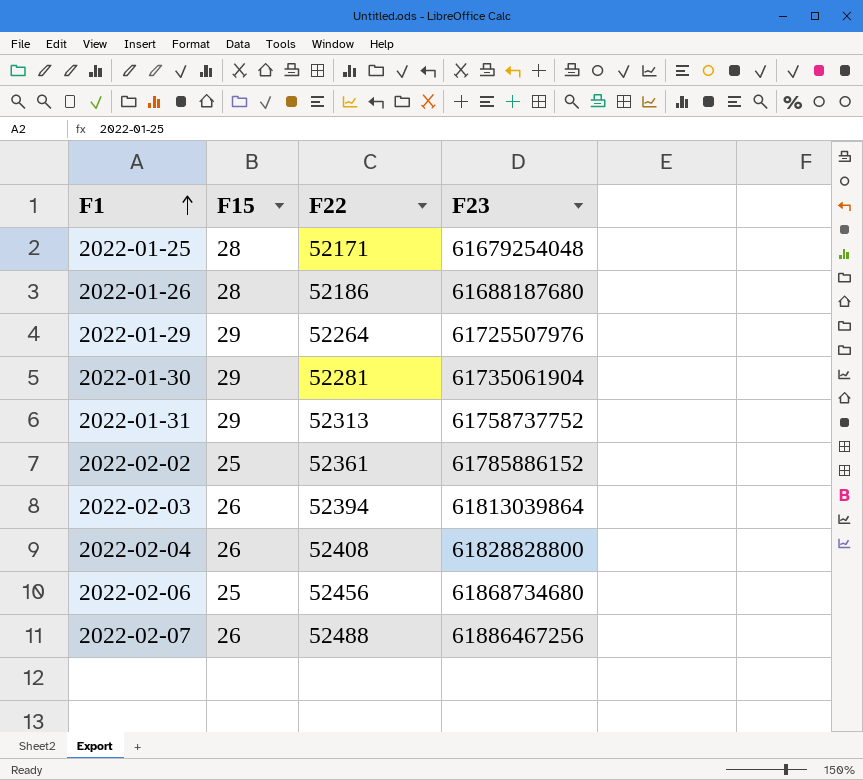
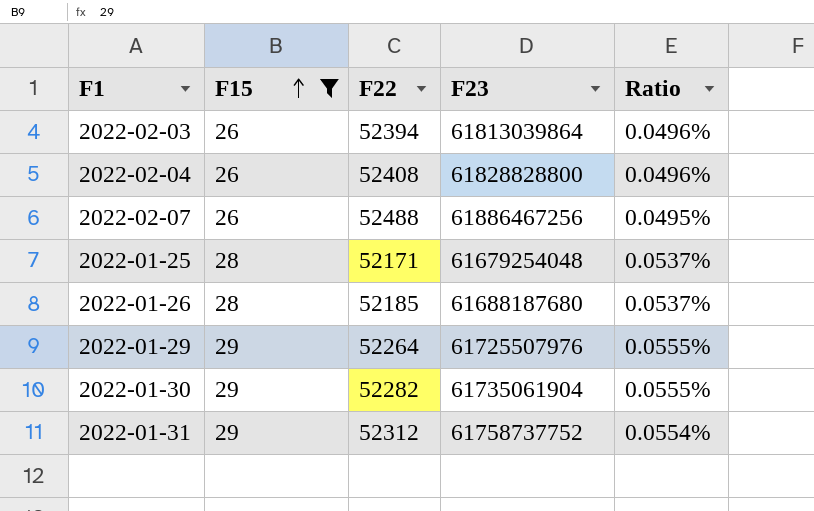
filter: none -> F15 != 25
row order: F1 ascending -> F15 ascending
column Ratio | formula: none -> [F15] / [F22]
2022-01-26 | F22: 52186 -> 52185
2022-01-30 | F22: 52281 -> 52282
2022-01-31 | F22: 52313 -> 52312

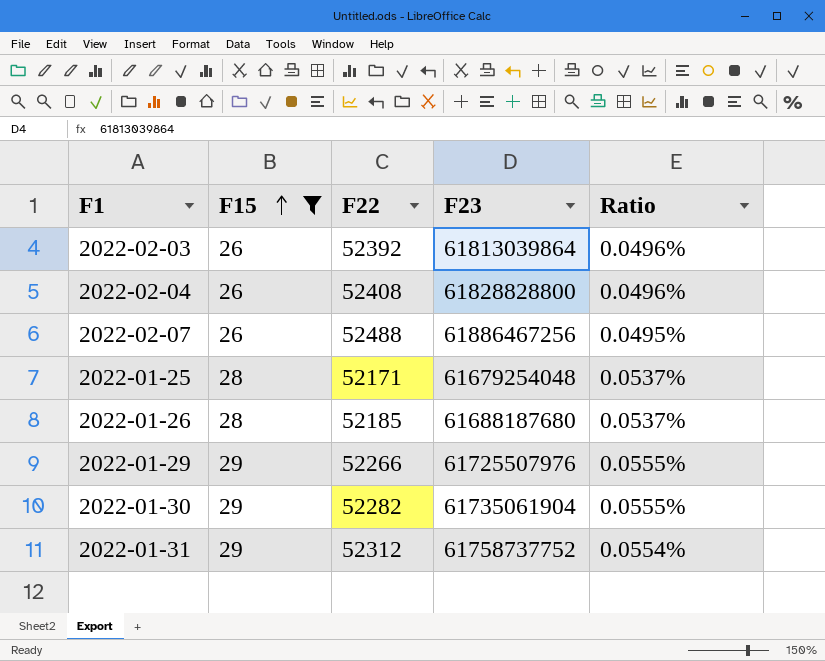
2022-02-03 | F22: 52394 -> 52392
2022-01-29 | F22: 52264 -> 52266

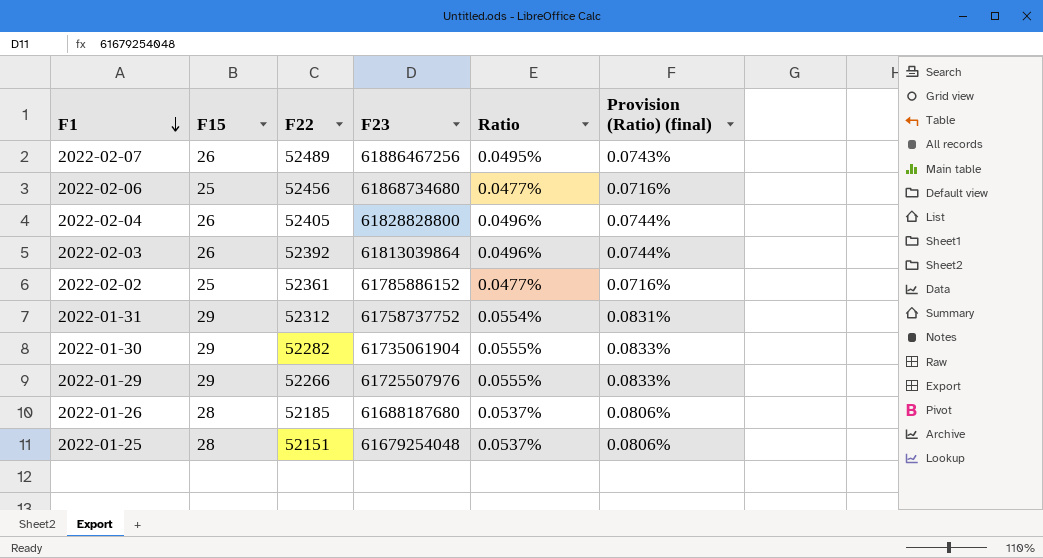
filter: F15 != 25 -> none
row order: F15 ascending -> F1 descending
column Provision (Ratio) (final) | formula: none -> [Ratio] * 1.5
2022-02-07 | F22: 52488 -> 52489
2022-02-04 | F22: 52408 -> 52405
2022-01-25 | F22: 52171 -> 52151

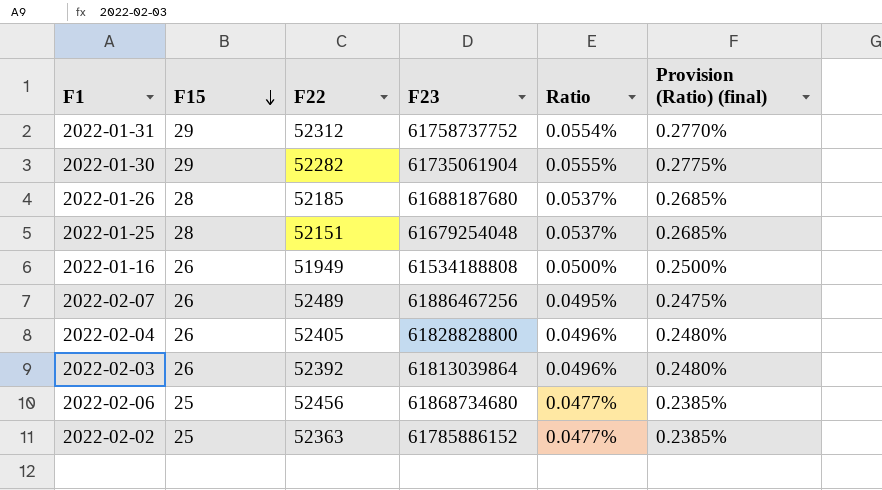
row order: F1 descending -> F15 descending
column Provision (Ratio) (final) | formula: [Ratio] * 1.5 -> [Ratio] * 5
row 2022-01-29: 29 | 52266 | 61725507976 | 0.0555% | 0.0833% -> none
row 2022-01-16: none -> 26 | 51949 | 61534188808 | 0.0500% | 0.2500%
2022-02-02 | F22: 52361 -> 52363

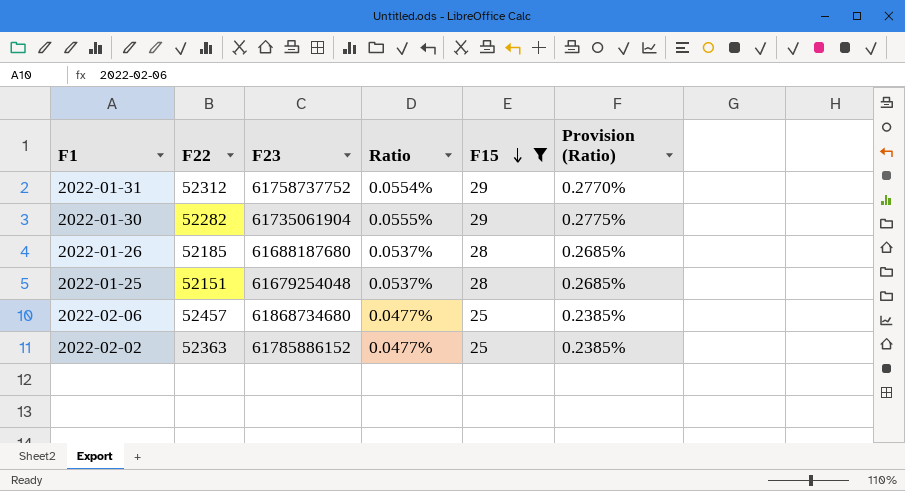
filter: none -> F15 != 26
column F15 | position: 2 -> 5
column name: Provision (Ratio) (final) -> Provision (Ratio)
2022-02-06 | F22: 52456 -> 52457

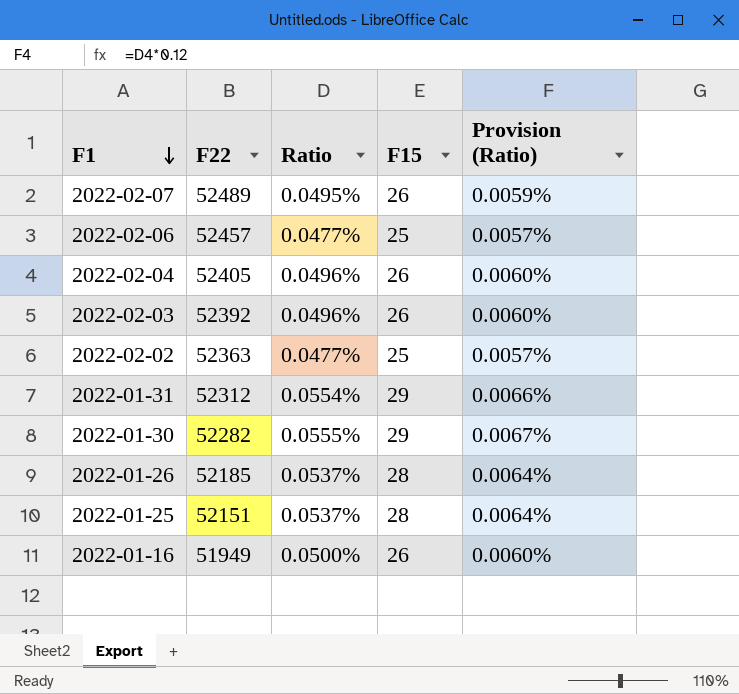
filter: F15 != 26 -> none
row order: F15 descending -> F1 descending
column F23 | position: 3 -> none
column Provision (Ratio) | formula: [Ratio] * 5 -> [Ratio] * 0.12

